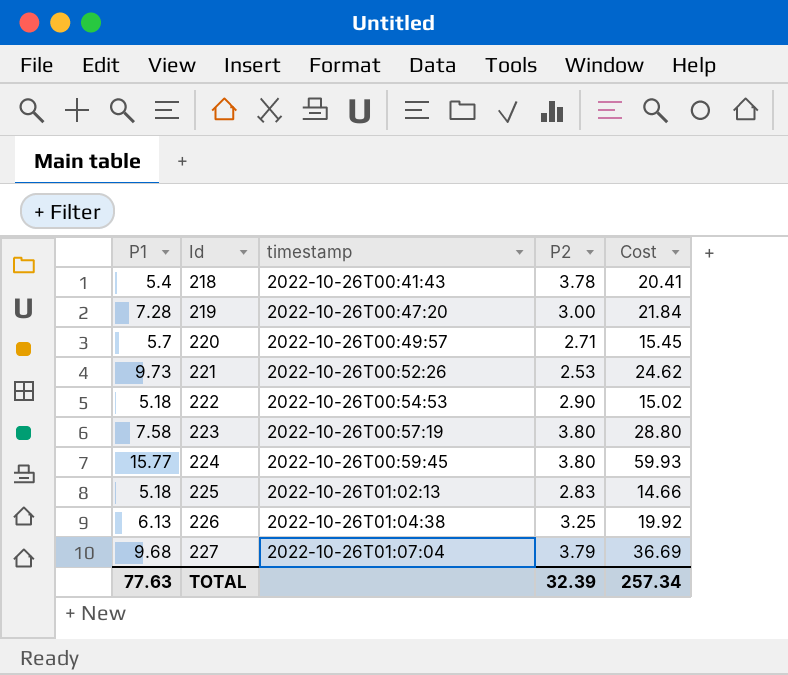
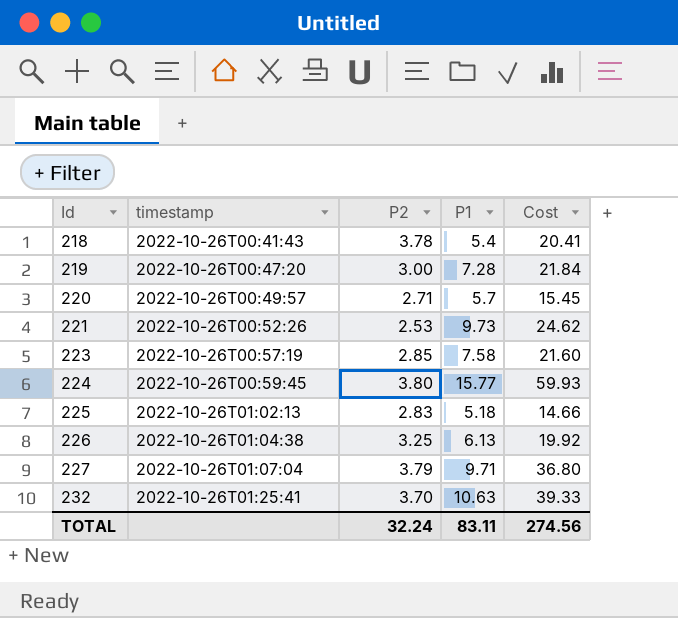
column P1 | position: 1 -> 4
row 222: 5.18 | 2022-10-26T00:54:53 | 2.90 | 15.02 -> none
223 | P2: 3.80 -> 2.85
223 | Cost: 28.80 -> 21.60
227 | P1: 9.68 -> 9.71
227 | Cost: 36.69 -> 36.80
row 232: none -> 2022-10-26T01:25:41 | 3.70 | 10.63 | 39.33
TOTAL | P2: 32.39 -> 32.24
TOTAL | P1: 77.63 -> 83.11
TOTAL | Cost: 257.34 -> 274.56

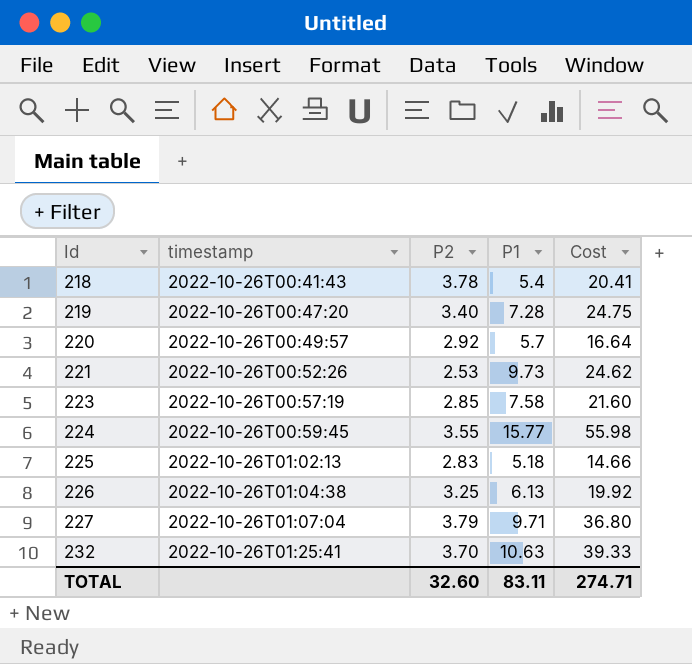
219 | P2: 3.00 -> 3.40
219 | Cost: 21.84 -> 24.75
220 | P2: 2.71 -> 2.92
220 | Cost: 15.45 -> 16.64
224 | P2: 3.80 -> 3.55
224 | Cost: 59.93 -> 55.98
TOTAL | P2: 32.24 -> 32.60
TOTAL | Cost: 274.56 -> 274.71

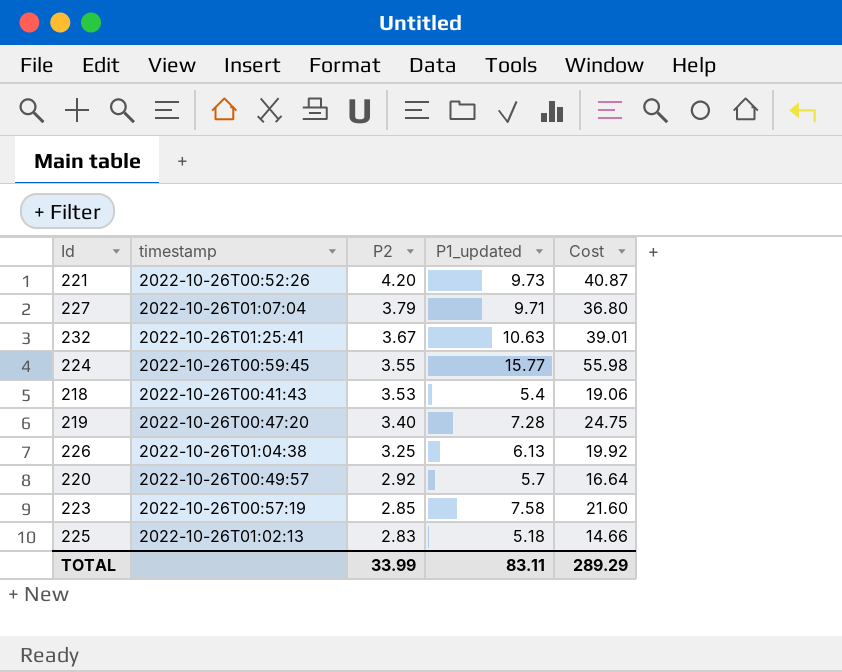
row order: Id ascending -> P2 descending
column name: P1 -> P1_updated
221 | P2: 2.53 -> 4.20
221 | Cost: 24.62 -> 40.87
232 | P2: 3.70 -> 3.67
232 | Cost: 39.33 -> 39.01
218 | P2: 3.78 -> 3.53
218 | Cost: 20.41 -> 19.06
TOTAL | P2: 32.60 -> 33.99
TOTAL | Cost: 274.71 -> 289.29

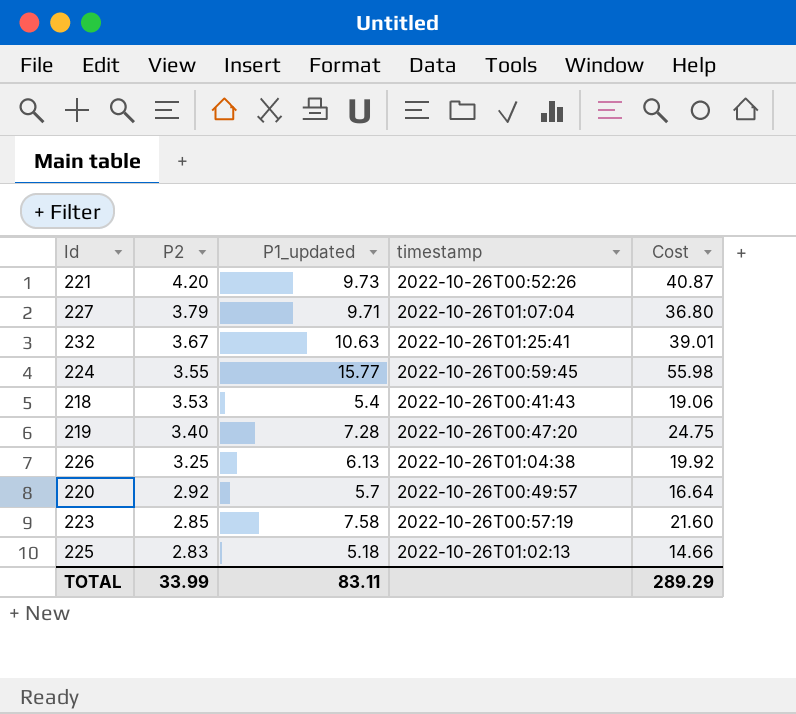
column timestamp | position: 2 -> 4

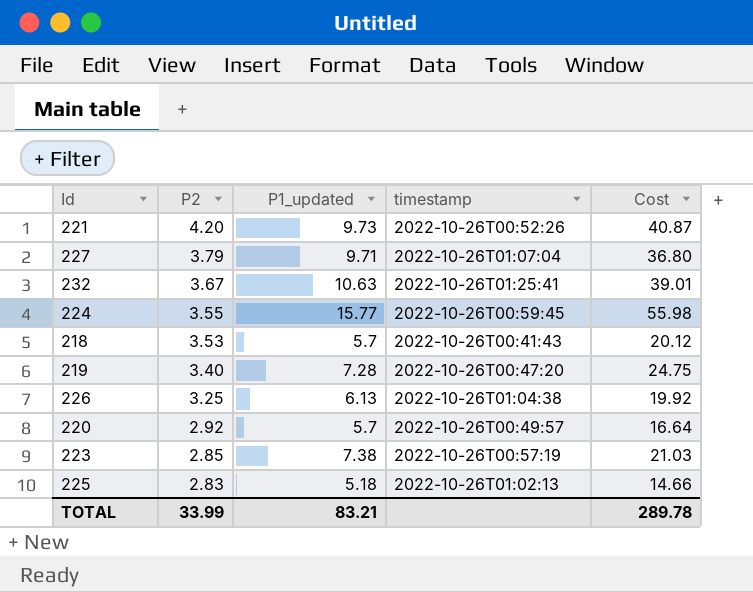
218 | P1_updated: 5.4 -> 5.7
218 | Cost: 19.06 -> 20.12
223 | P1_updated: 7.58 -> 7.38
223 | Cost: 21.60 -> 21.03
TOTAL | P1_updated: 83.11 -> 83.21
TOTAL | Cost: 289.29 -> 289.78

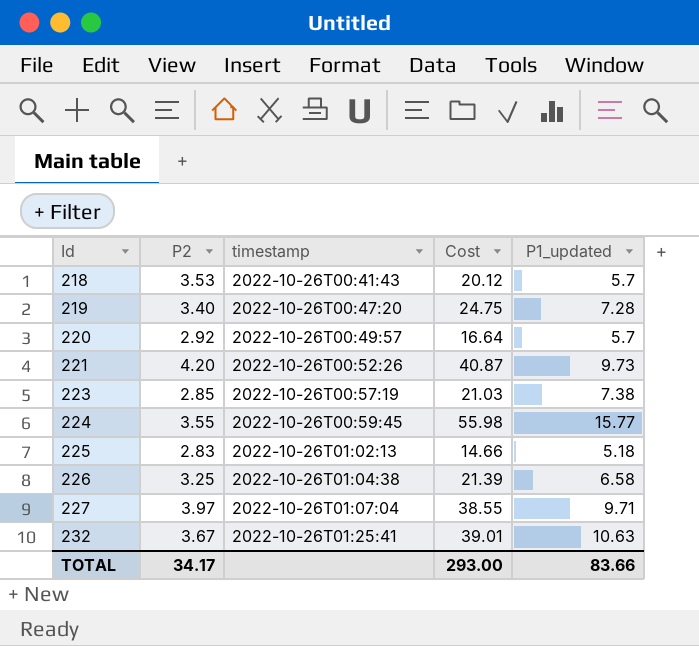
row order: P2 descending -> Id ascending
column P1_updated | position: 3 -> 5
226 | Cost: 19.92 -> 21.39
226 | P1_updated: 6.13 -> 6.58
227 | P2: 3.79 -> 3.97
227 | Cost: 36.80 -> 38.55
TOTAL | P2: 33.99 -> 34.17
TOTAL | Cost: 289.78 -> 293.00
TOTAL | P1_updated: 83.21 -> 83.66

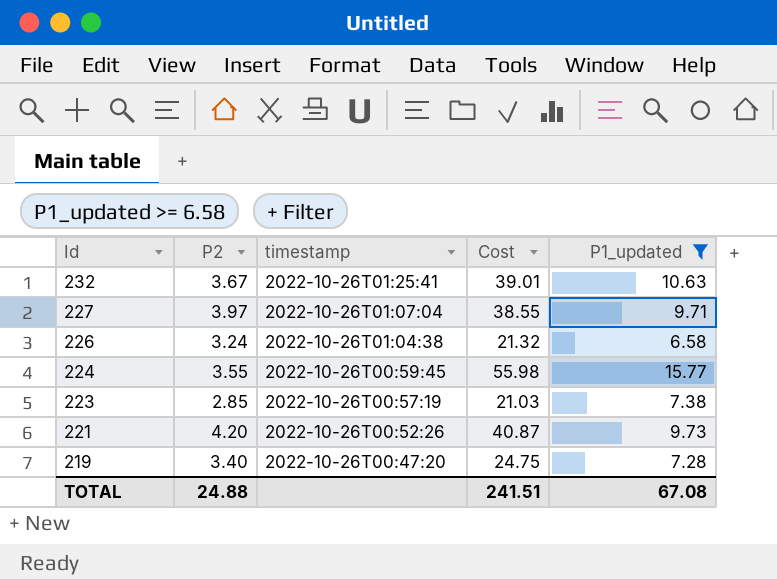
filter: none -> P1_updated >= 6.58
row order: Id ascending -> Id descending
226 | P2: 3.25 -> 3.24
226 | Cost: 21.39 -> 21.32
TOTAL | P2: 34.17 -> 24.88
TOTAL | Cost: 293.00 -> 241.51
TOTAL | P1_updated: 83.66 -> 67.08

